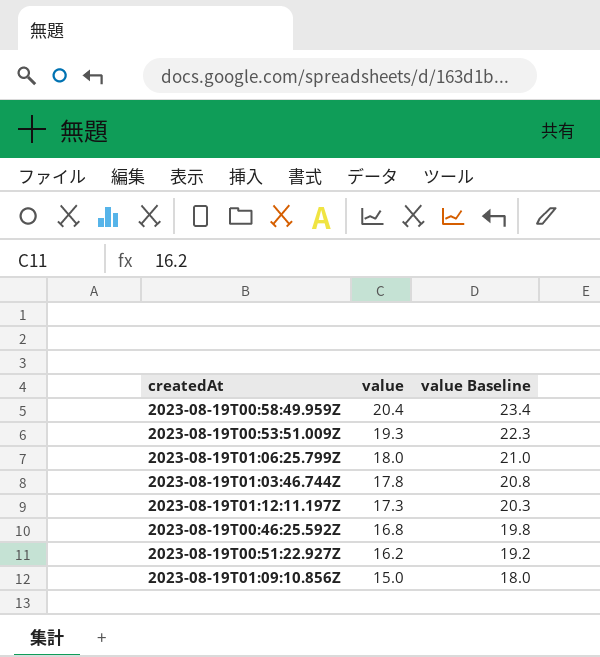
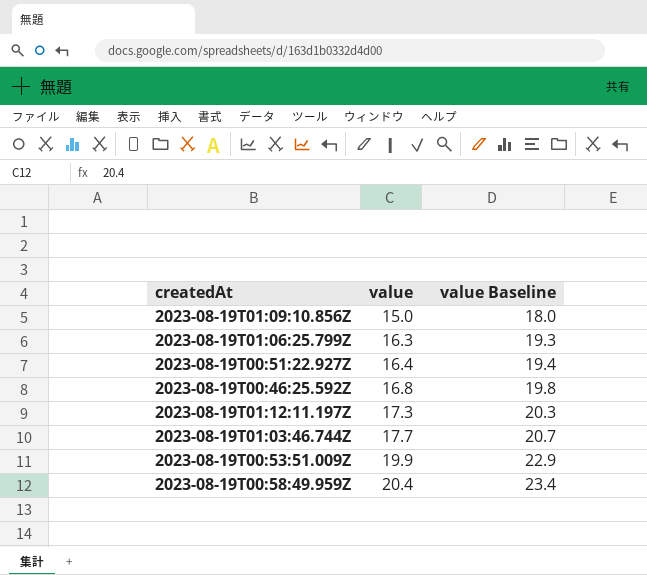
row order: value descending -> value ascending
2023-08-19T01:06:25.799Z | value: 18.0 -> 16.3
2023-08-19T01:06:25.799Z | value Baseline: 21.0 -> 19.3
2023-08-19T00:51:22.927Z | value: 16.2 -> 16.4
2023-08-19T00:51:22.927Z | value Baseline: 19.2 -> 19.4
2023-08-19T01:03:46.744Z | value: 17.8 -> 17.7
2023-08-19T01:03:46.744Z | value Baseline: 20.8 -> 20.7
2023-08-19T00:53:51.009Z | value: 19.3 -> 19.9
2023-08-19T00:53:51.009Z | value Baseline: 22.3 -> 22.9

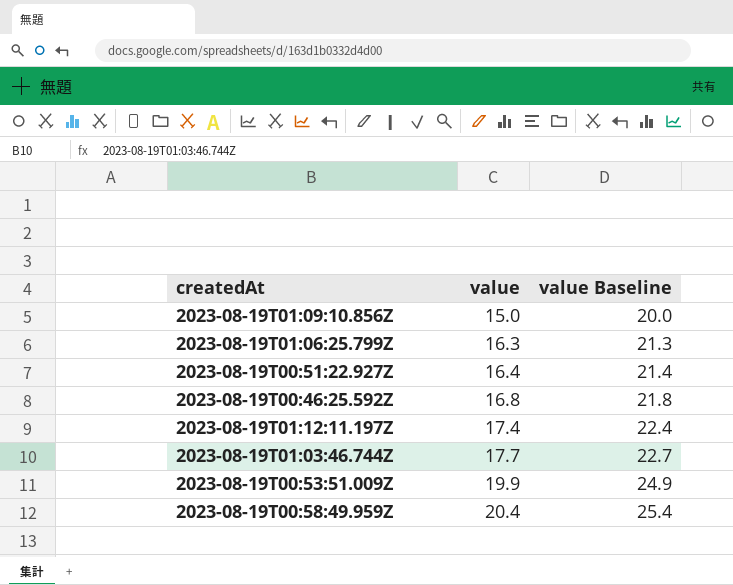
column value Baseline | formula: [value] + 3 -> [value] + 5
2023-08-19T01:12:11.197Z | value: 17.3 -> 17.4

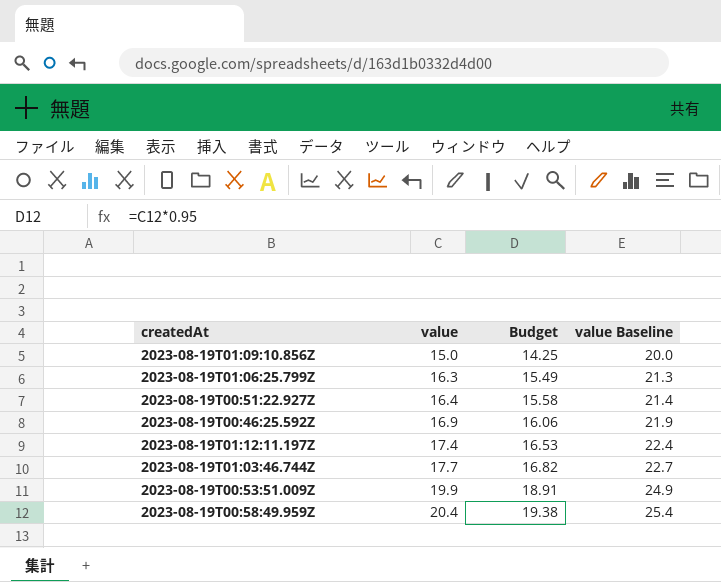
column Budget | formula: none -> [value] * 0.95
2023-08-19T00:46:25.592Z | value: 16.8 -> 16.9
2023-08-19T00:46:25.592Z | value Baseline: 21.8 -> 21.9

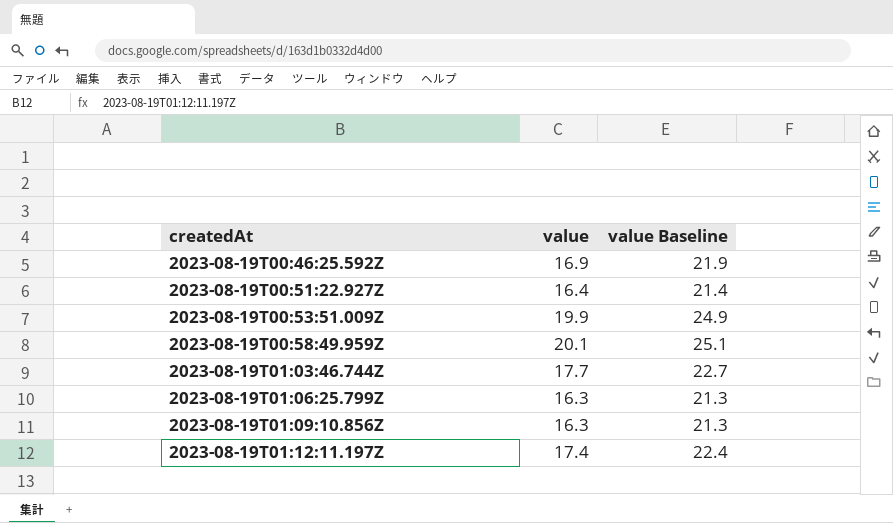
row order: value ascending -> createdAt ascending
column Budget | formula: [value] * 0.95 -> none
2023-08-19T00:58:49.959Z | value: 20.4 -> 20.1
2023-08-19T00:58:49.959Z | value Baseline: 25.4 -> 25.1
2023-08-19T01:09:10.856Z | value: 15.0 -> 16.3
2023-08-19T01:09:10.856Z | value Baseline: 20.0 -> 21.3

